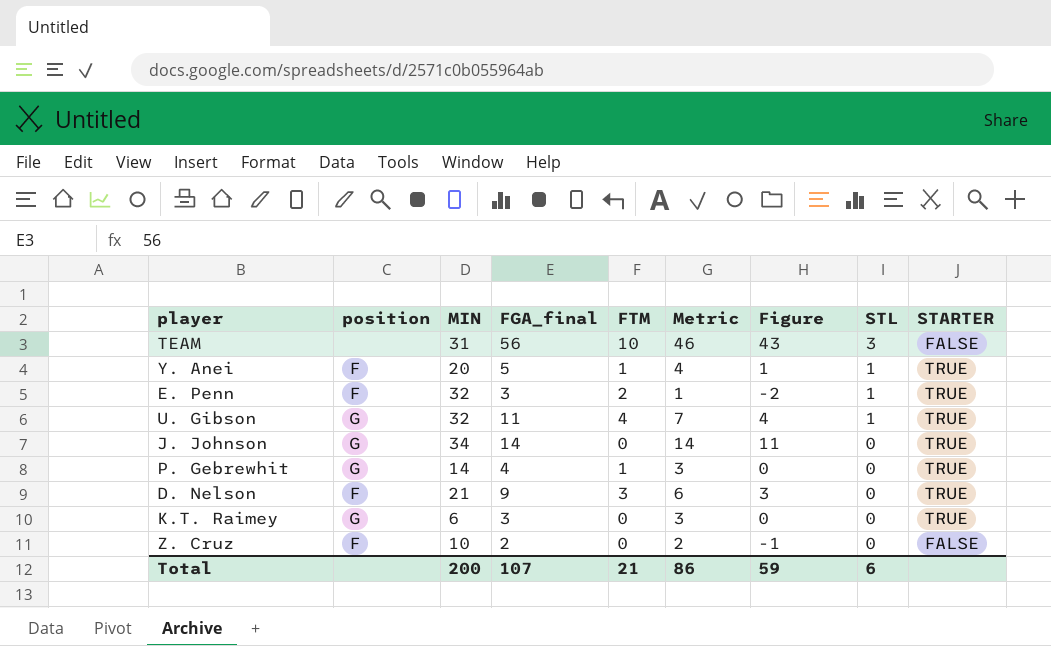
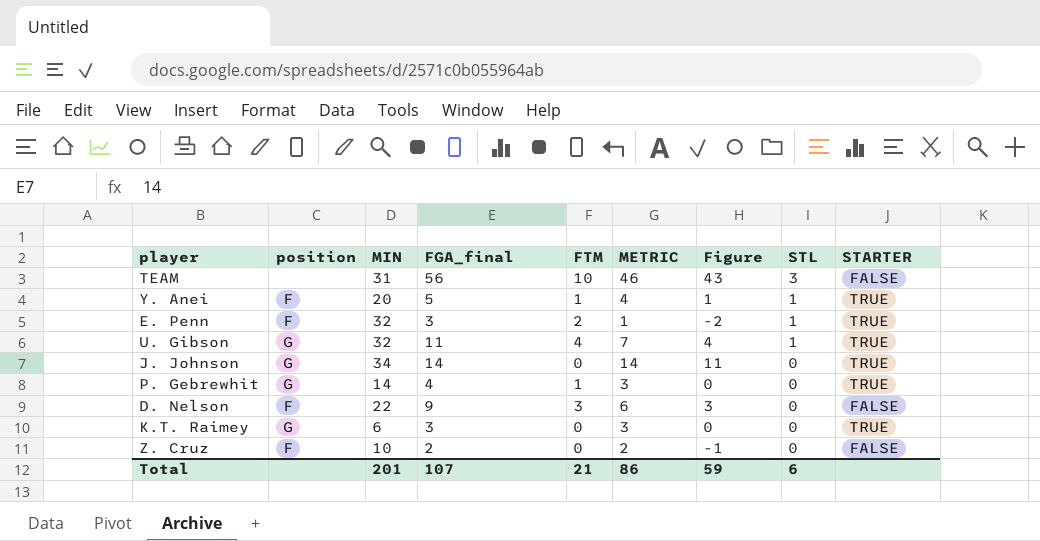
column name: Metric -> METRIC
D. Nelson | MIN: 21 -> 22
D. Nelson | STARTER: TRUE -> FALSE
Total | MIN: 200 -> 201

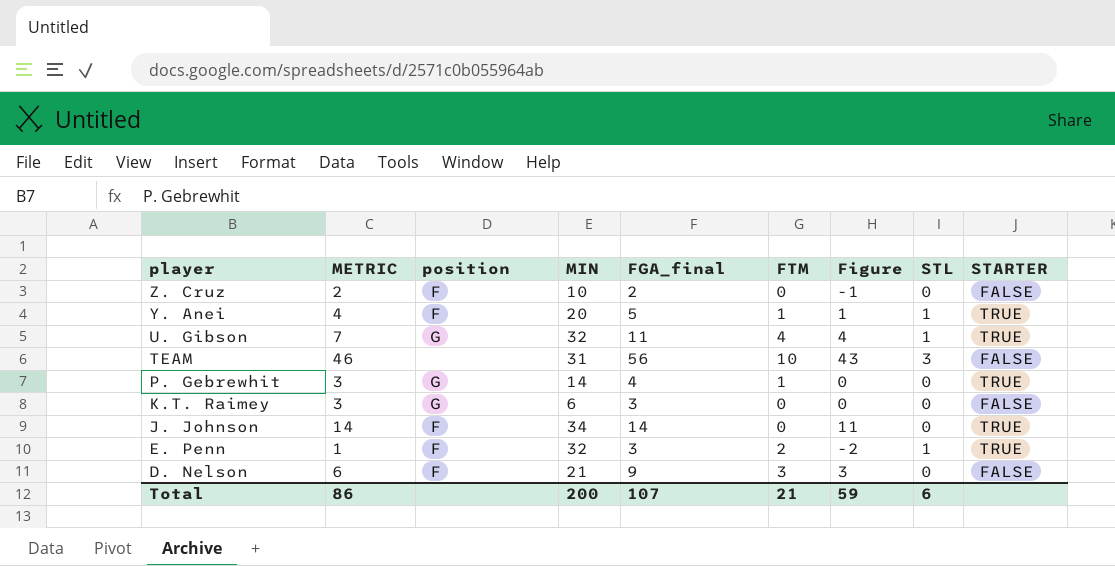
row order: STL descending -> player descending
column METRIC | position: 6 -> 2
K.T. Raimey | STARTER: TRUE -> FALSE
J. Johnson | position: G -> F
D. Nelson | MIN: 22 -> 21
Total | MIN: 201 -> 200

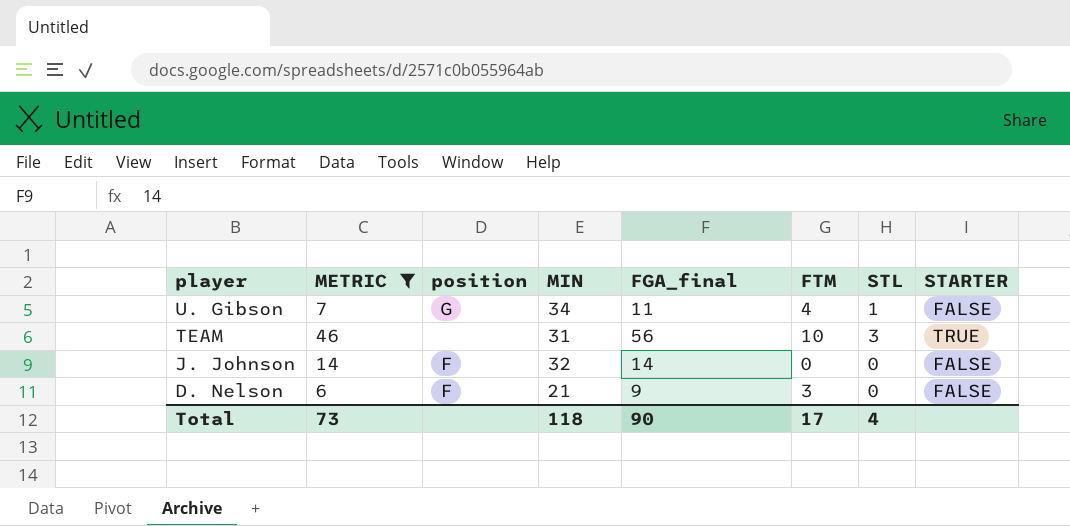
filter: none -> METRIC >= 6
column Figure | formula: [METRIC] - 3 -> none
U. Gibson | MIN: 32 -> 34
U. Gibson | STARTER: TRUE -> FALSE
TEAM | STARTER: FALSE -> TRUE
J. Johnson | MIN: 34 -> 32
J. Johnson | STARTER: TRUE -> FALSE
Total | METRIC: 86 -> 73
Total | MIN: 200 -> 118
Total | FGA_final: 107 -> 90
Total | FTM: 21 -> 17
Total | STL: 6 -> 4

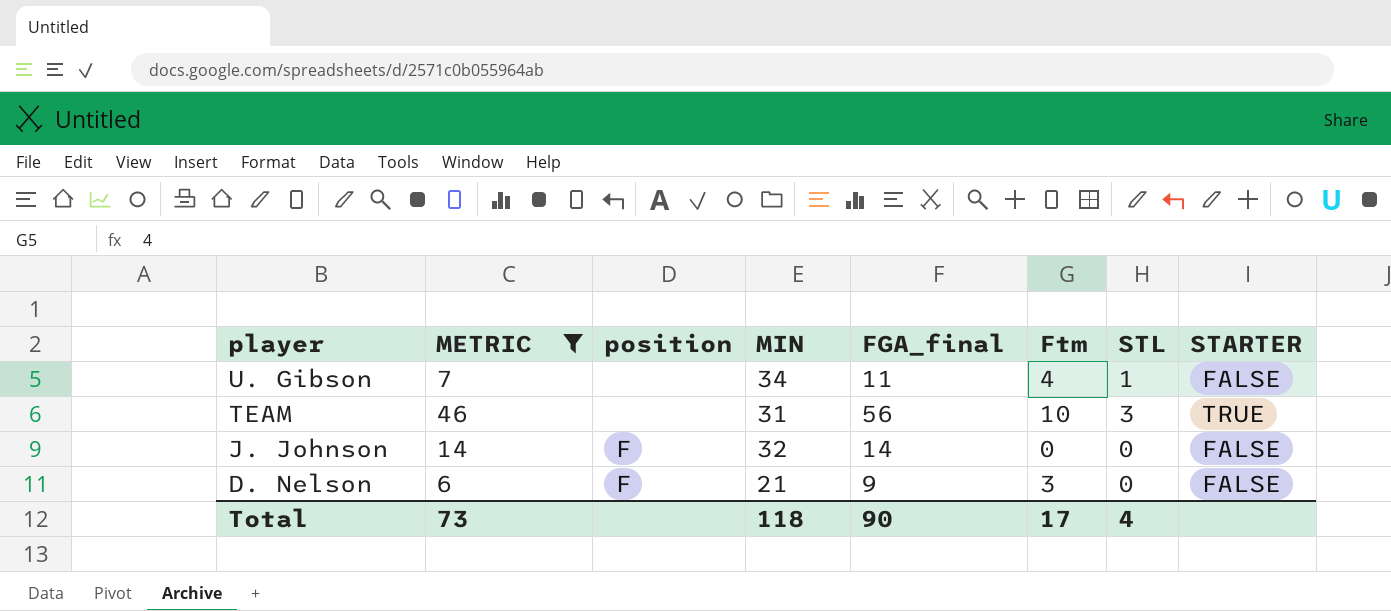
column name: FTM -> Ftm
U. Gibson | position: G -> none

